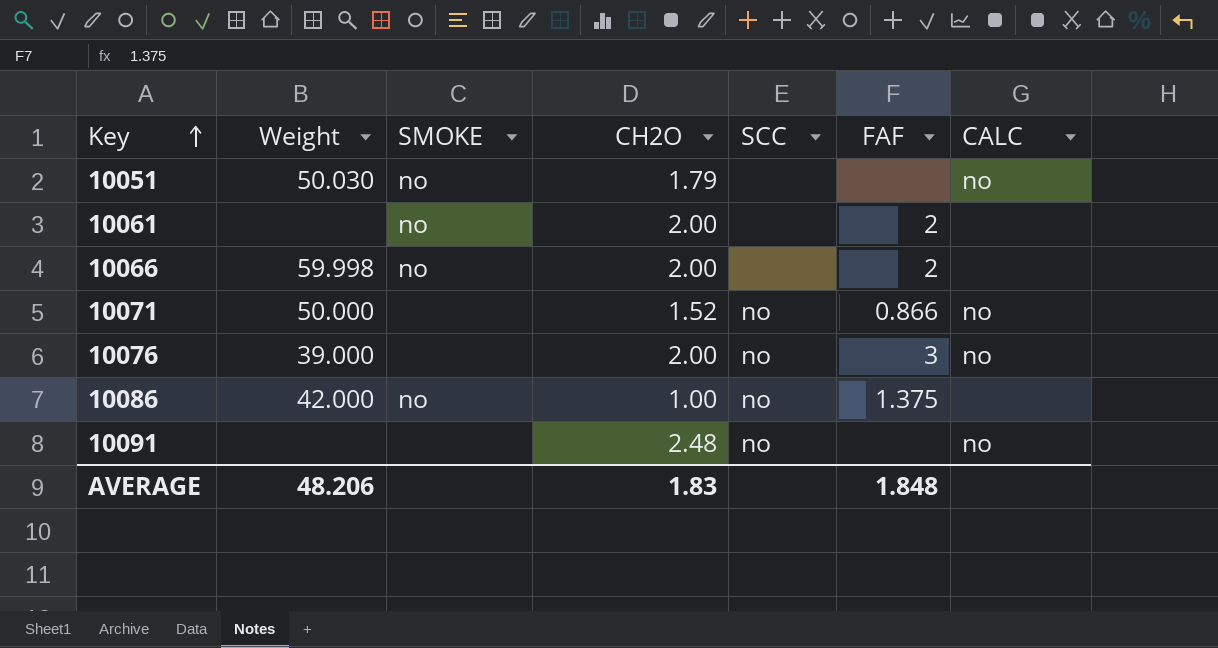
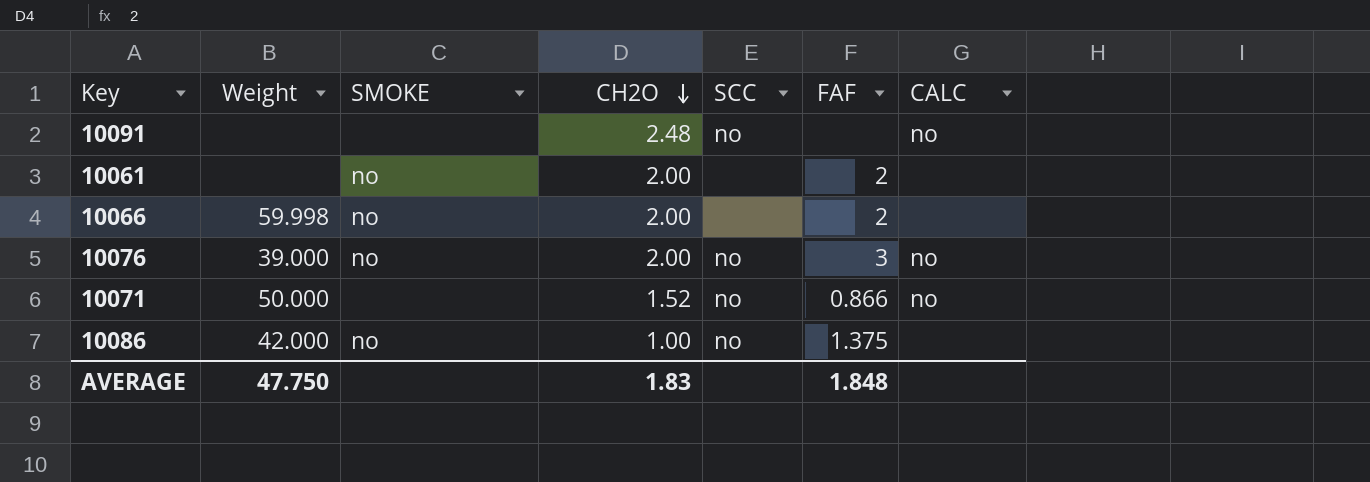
row order: Key ascending -> CH2O descending
row 10051: 50.030 | no | 1.79 | none | none | no -> none
10076 | SMOKE: none -> no
AVERAGE | Weight: 48.206 -> 47.750

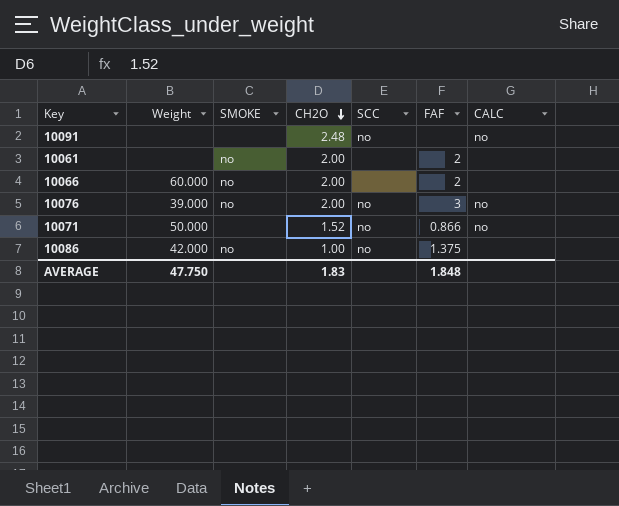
10066 | Weight: 59.998 -> 60.000

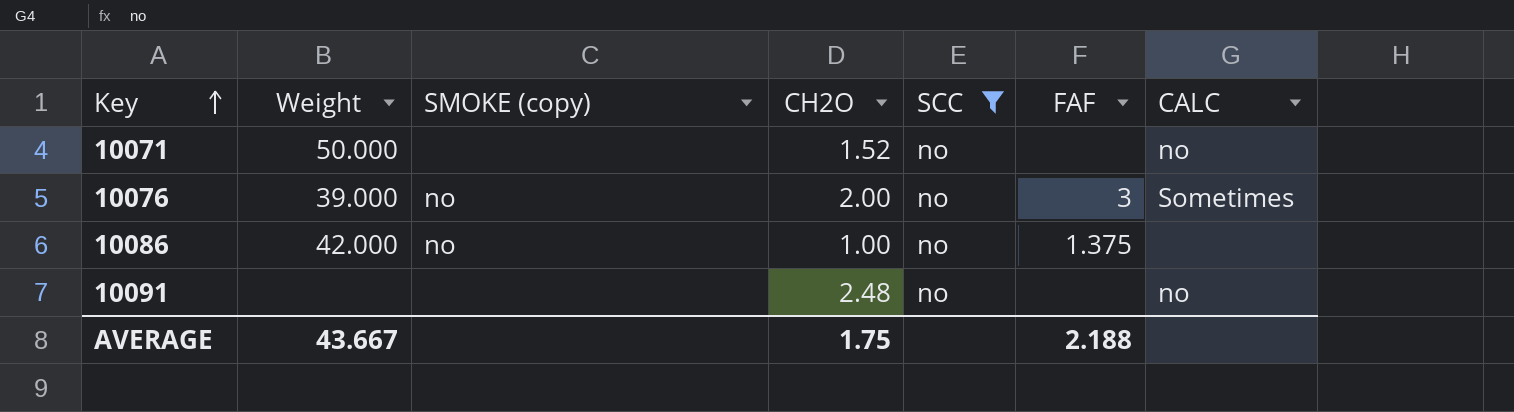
filter: none -> SCC = no
row order: CH2O descending -> Key ascending
column name: SMOKE -> SMOKE (copy)
10071 | FAF: 0.866 -> none
10076 | CALC: no -> Sometimes
AVERAGE | Weight: 47.750 -> 43.667
AVERAGE | CH2O: 1.83 -> 1.75
AVERAGE | FAF: 1.848 -> 2.188

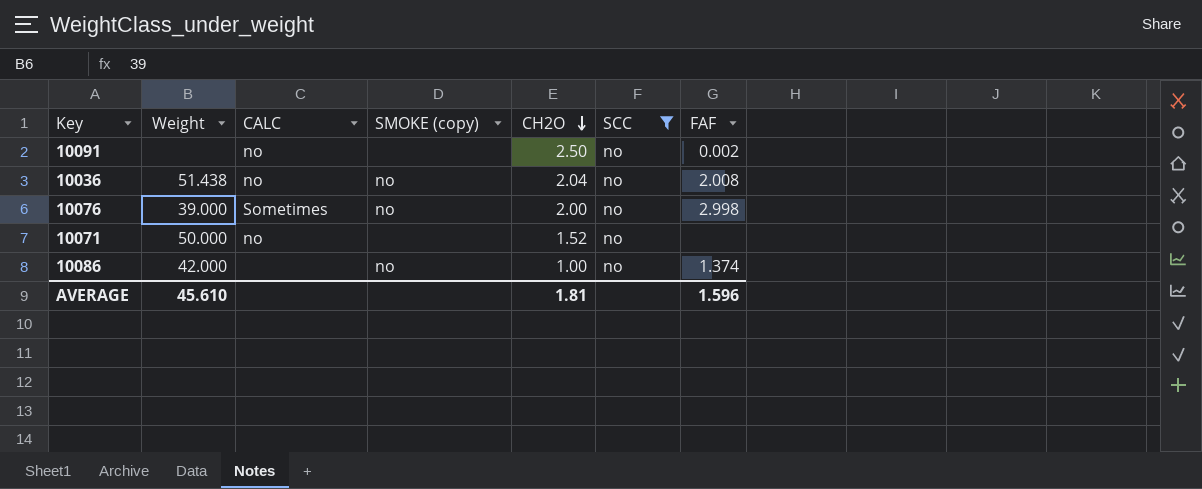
row order: Key ascending -> CH2O descending
column CALC | position: 7 -> 3
10091 | CH2O: 2.48 -> 2.50
10091 | FAF: none -> 0.002
row 10036: none -> 51.438 | no | no | 2.04 | no | 2.008
10076 | FAF: 3 -> 2.998
10086 | FAF: 1.375 -> 1.374
AVERAGE | Weight: 43.667 -> 45.610
AVERAGE | CH2O: 1.75 -> 1.81
AVERAGE | FAF: 2.188 -> 1.596

